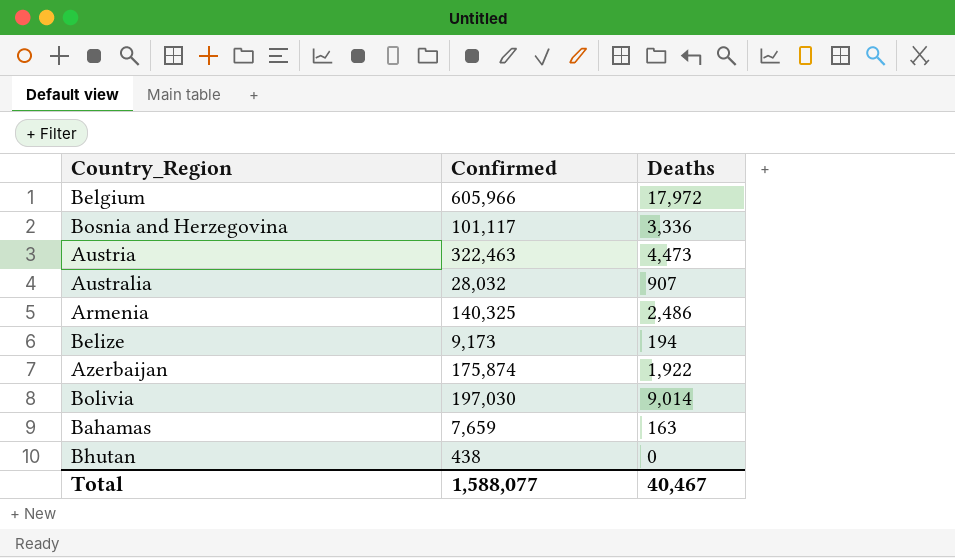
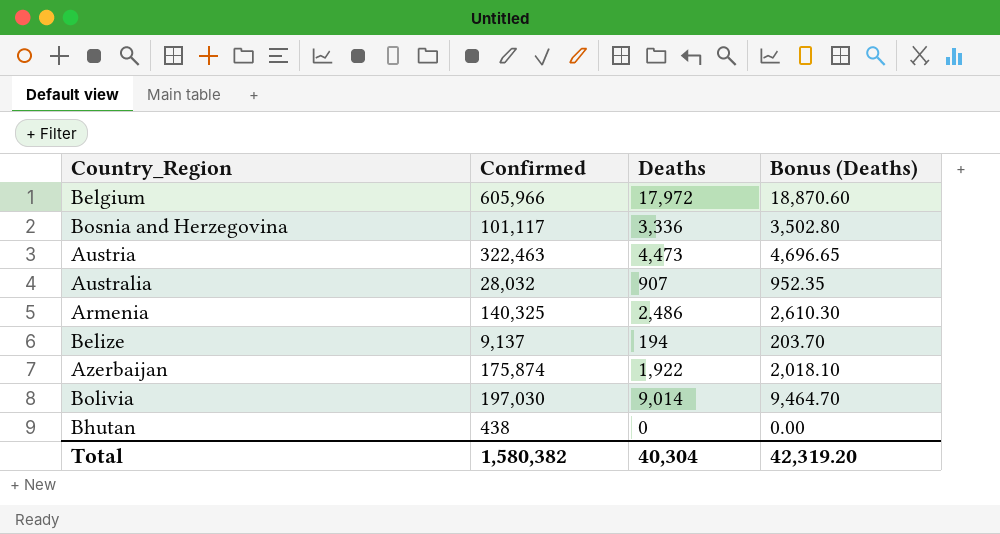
column Bonus (Deaths) | formula: none -> [Deaths] * 1.05
row Bahamas: 7,659 | 163 -> none
Belize | Confirmed: 9,173 -> 9,137
Total | Confirmed: 1,588,077 -> 1,580,382
Total | Deaths: 40,467 -> 40,304

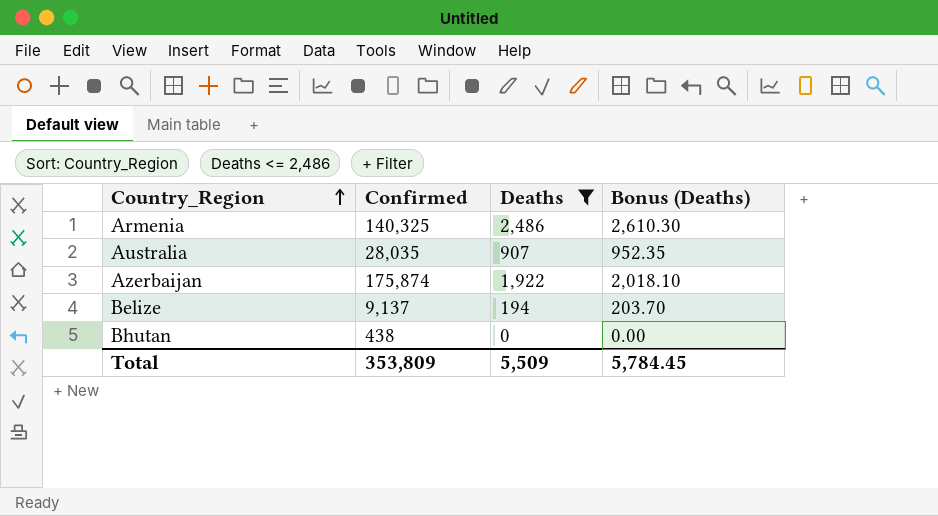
filter: none -> Deaths <= 2,486
row order: none -> Country_Region ascending
Australia | Confirmed: 28,032 -> 28,035
Total | Confirmed: 1,580,382 -> 353,809
Total | Deaths: 40,304 -> 5,509
Total | Bonus (Deaths): 42,319.20 -> 5,784.45

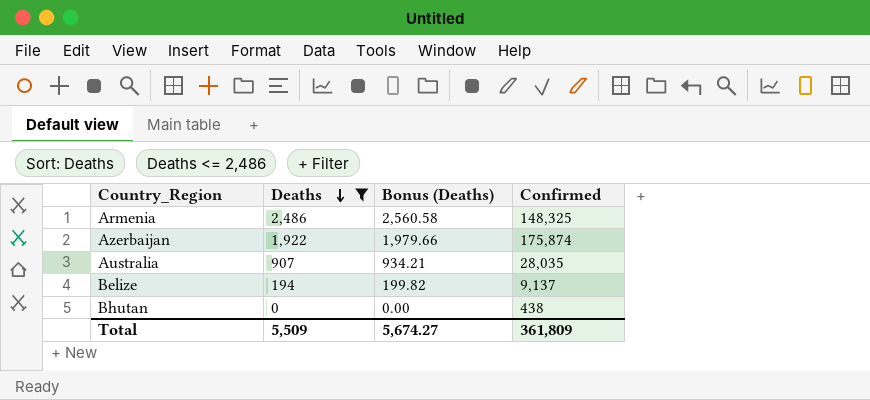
row order: Country_Region ascending -> Deaths descending
column Bonus (Deaths) | formula: [Deaths] * 1.05 -> [Deaths] * 1.03
column Confirmed | position: 2 -> 4
Armenia | Confirmed: 140,325 -> 148,325
Total | Bonus (Deaths): 5,784.45 -> 5,674.27
Total | Confirmed: 353,809 -> 361,809

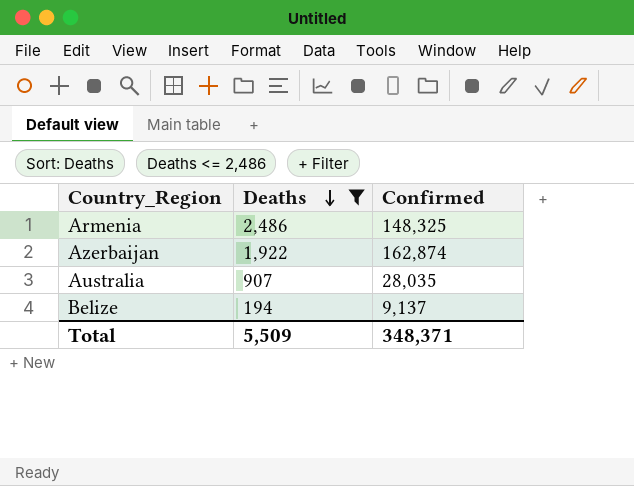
column Bonus (Deaths) | formula: [Deaths] * 1.03 -> none
row Bhutan: 0 | 0.00 | 438 -> none
Azerbaijan | Confirmed: 175,874 -> 162,874
Total | Confirmed: 361,809 -> 348,371

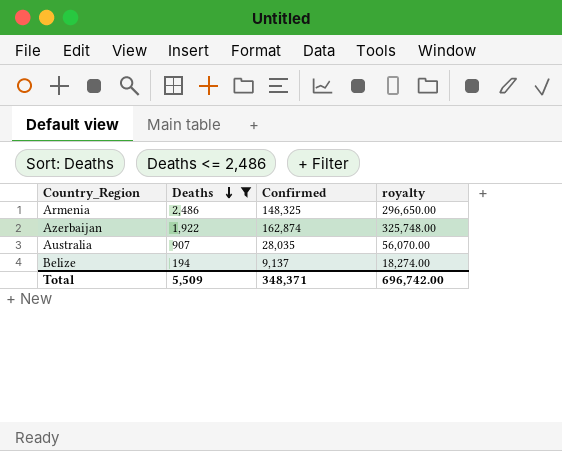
column royalty | formula: none -> [Confirmed] * 2

